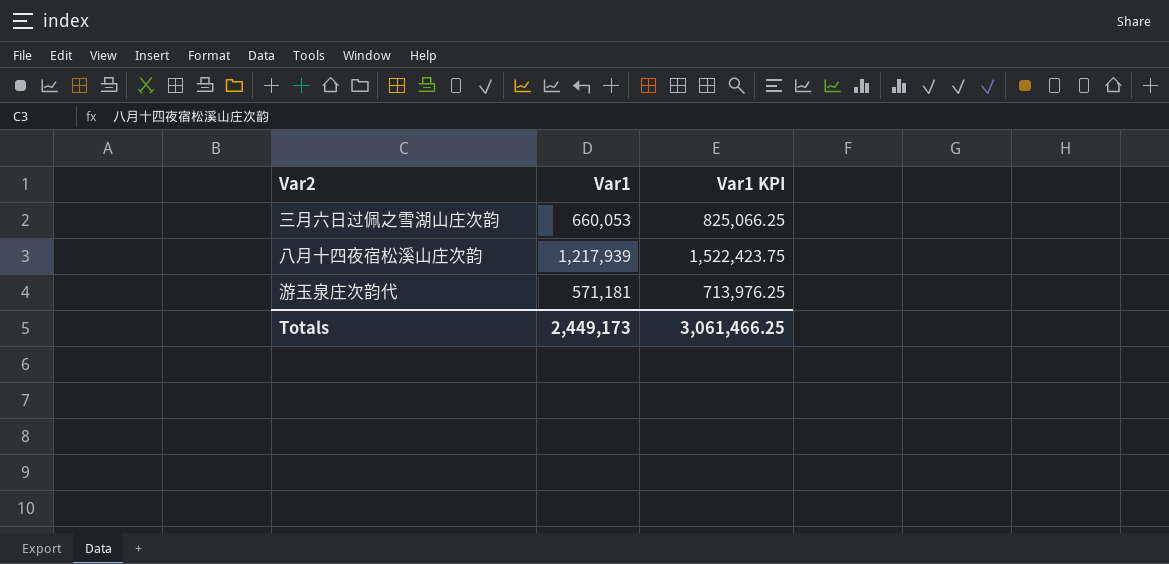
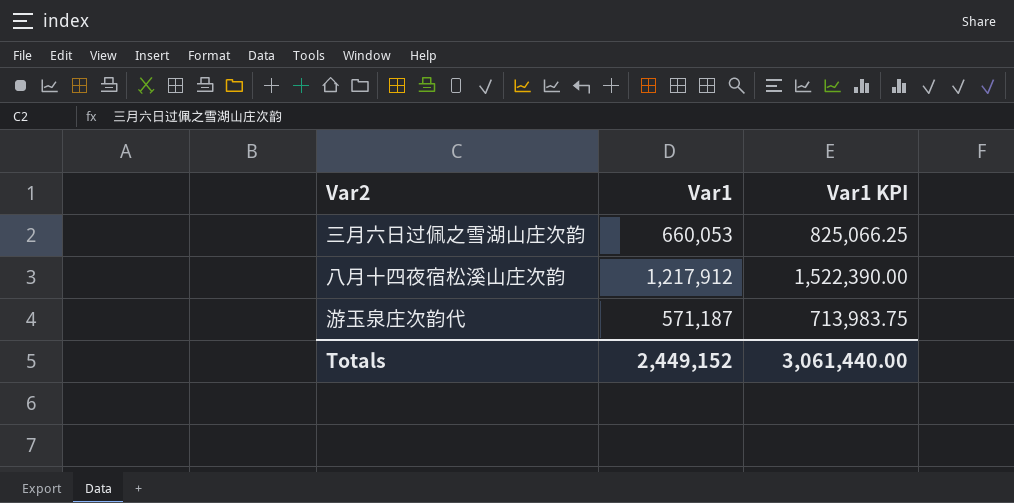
八月十四夜宿松溪山庄次韵 | Var1: 1,217,939 -> 1,217,912
八月十四夜宿松溪山庄次韵 | Var1 KPI: 1,522,423.75 -> 1,522,390.00
游玉泉庄次韵代 | Var1: 571,181 -> 571,187
游玉泉庄次韵代 | Var1 KPI: 713,976.25 -> 713,983.75
Totals | Var1: 2,449,173 -> 2,449,152
Totals | Var1 KPI: 3,061,466.25 -> 3,061,440.00

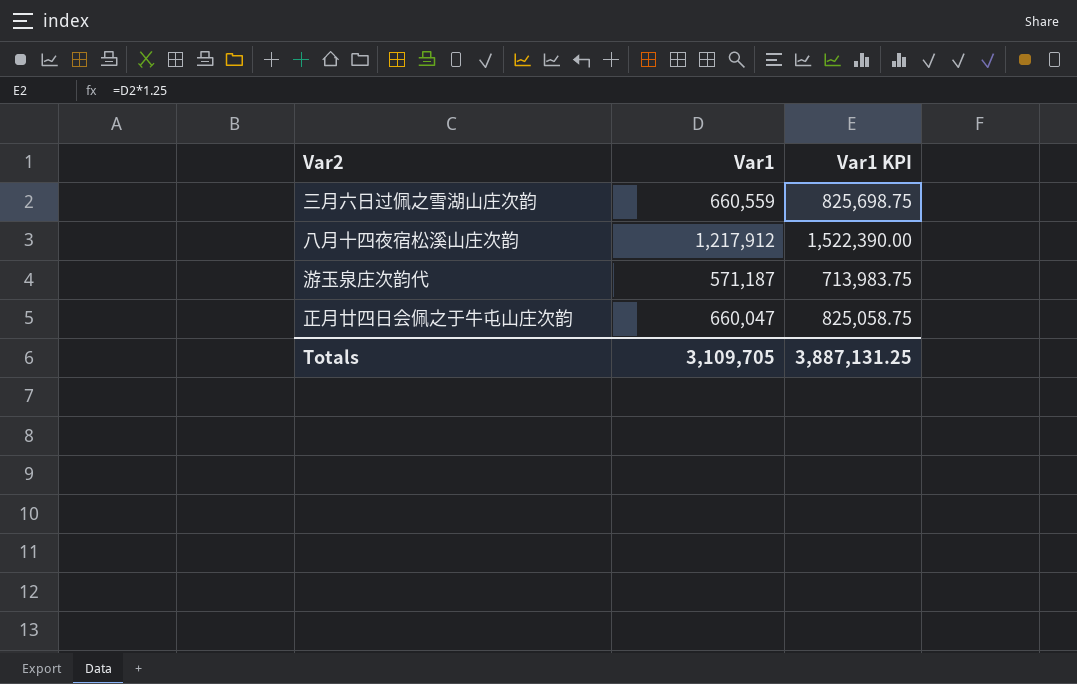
三月六日过佩之雪湖山庄次韵 | Var1: 660,053 -> 660,559
三月六日过佩之雪湖山庄次韵 | Var1 KPI: 825,066.25 -> 825,698.75
row 正月廿四日会佩之于牛屯山庄次韵: none -> 660,047 | 825,058.75
Totals | Var1: 2,449,152 -> 3,109,705
Totals | Var1 KPI: 3,061,440.00 -> 3,887,131.25

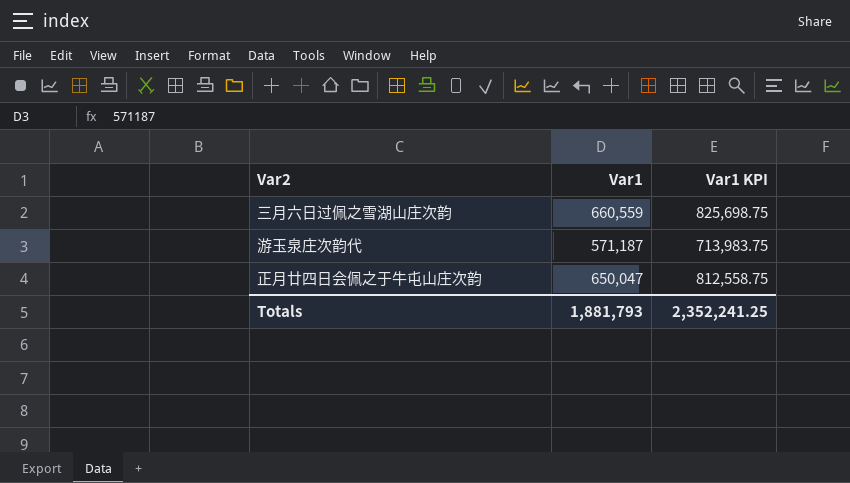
row 八月十四夜宿松溪山庄次韵: 1,217,912 | 1,522,390.00 -> none
正月廿四日会佩之于牛屯山庄次韵 | Var1: 660,047 -> 650,047
正月廿四日会佩之于牛屯山庄次韵 | Var1 KPI: 825,058.75 -> 812,558.75
Totals | Var1: 3,109,705 -> 1,881,793
Totals | Var1 KPI: 3,887,131.25 -> 2,352,241.25

